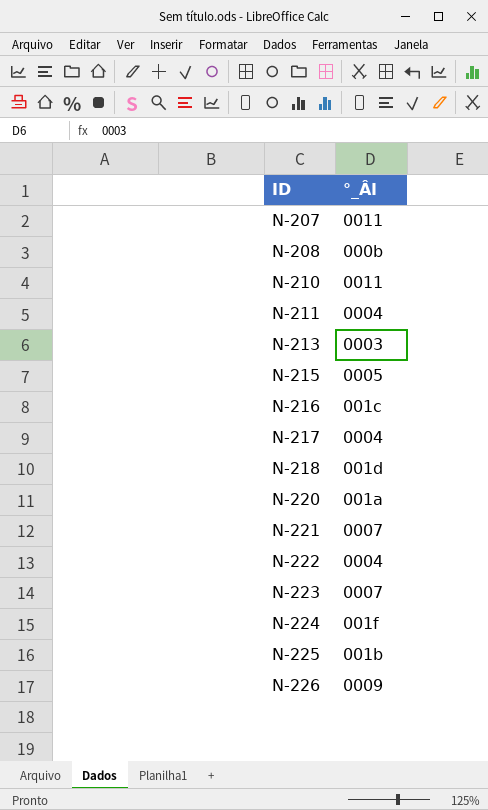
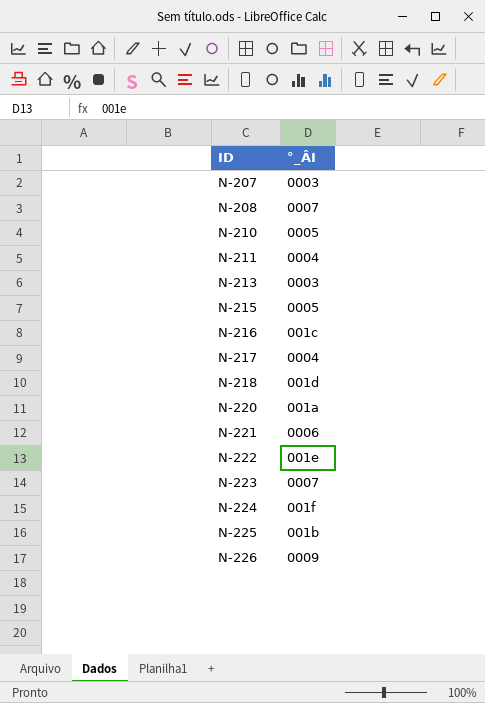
N-207 | °_ÂI: 0011 -> 0003
N-208 | °_ÂI: 000b -> 0007
N-210 | °_ÂI: 0011 -> 0005
N-221 | °_ÂI: 0007 -> 0006
N-222 | °_ÂI: 0004 -> 001e

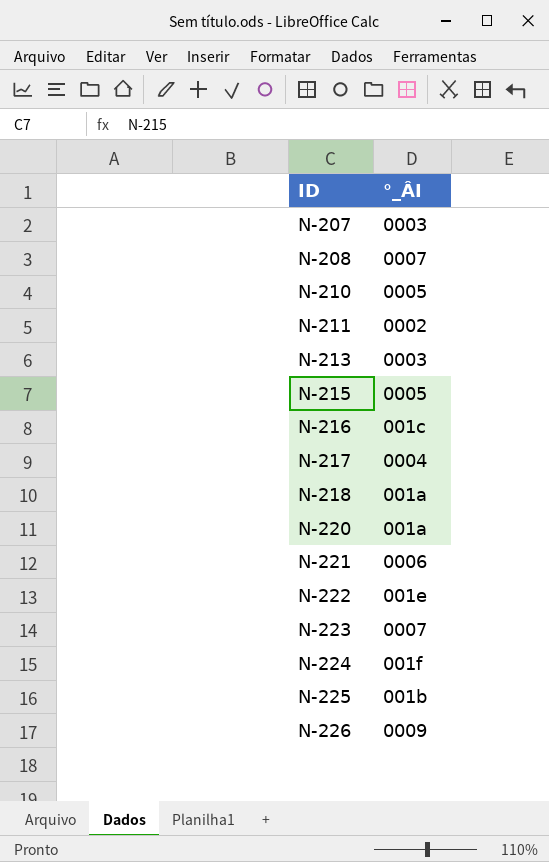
N-211 | °_ÂI: 0004 -> 0002
N-218 | °_ÂI: 001d -> 001a

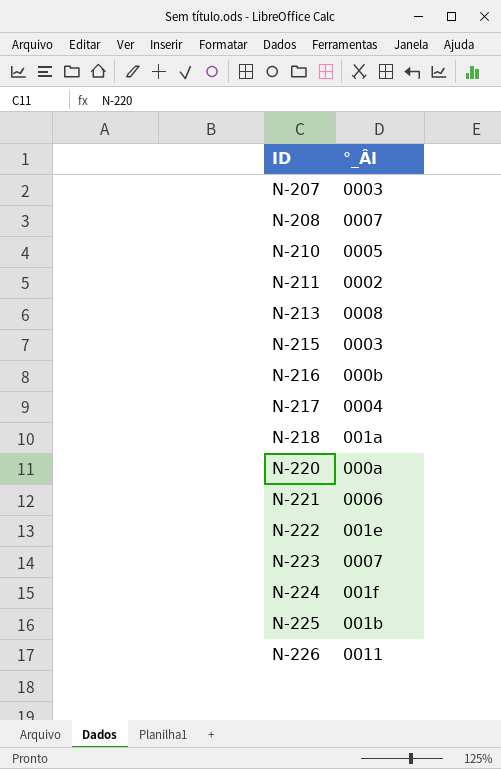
N-213 | °_ÂI: 0003 -> 0008
N-215 | °_ÂI: 0005 -> 0003
N-216 | °_ÂI: 001c -> 000b
N-220 | °_ÂI: 001a -> 000a
N-226 | °_ÂI: 0009 -> 0011

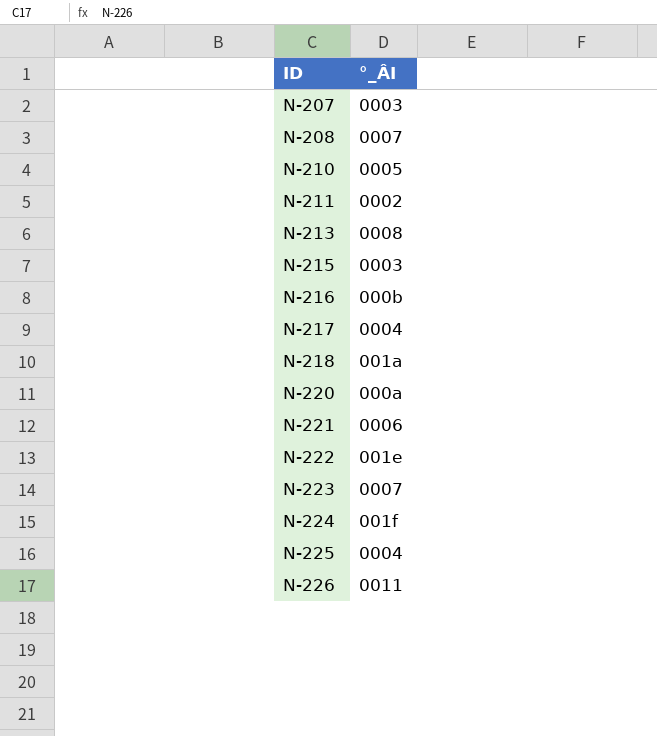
N-225 | °_ÂI: 001b -> 0004

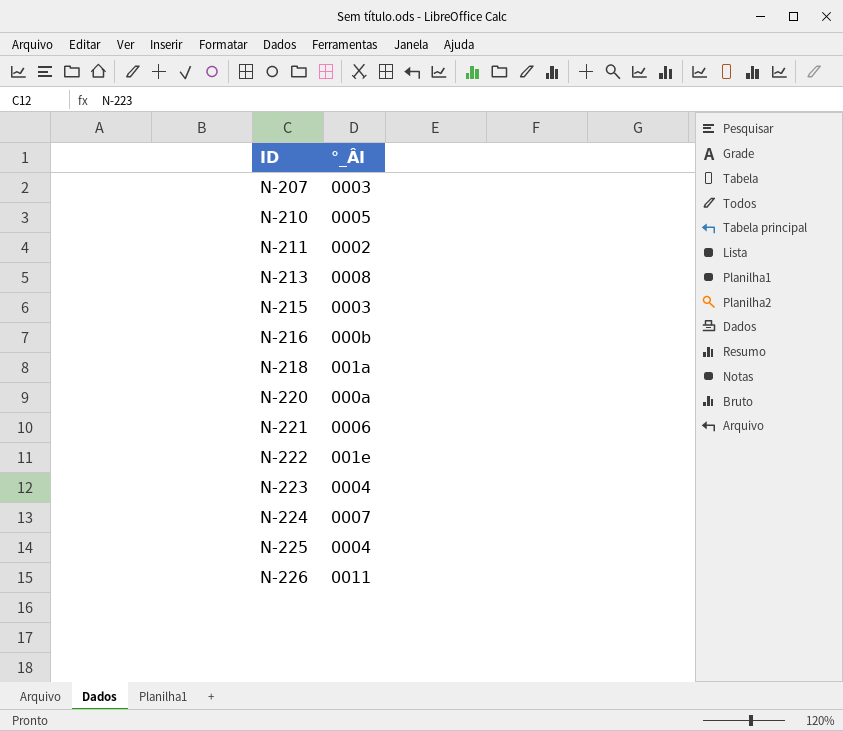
row N-208: 0007 -> none
row N-217: 0004 -> none
N-223 | °_ÂI: 0007 -> 0004
N-224 | °_ÂI: 001f -> 0007

